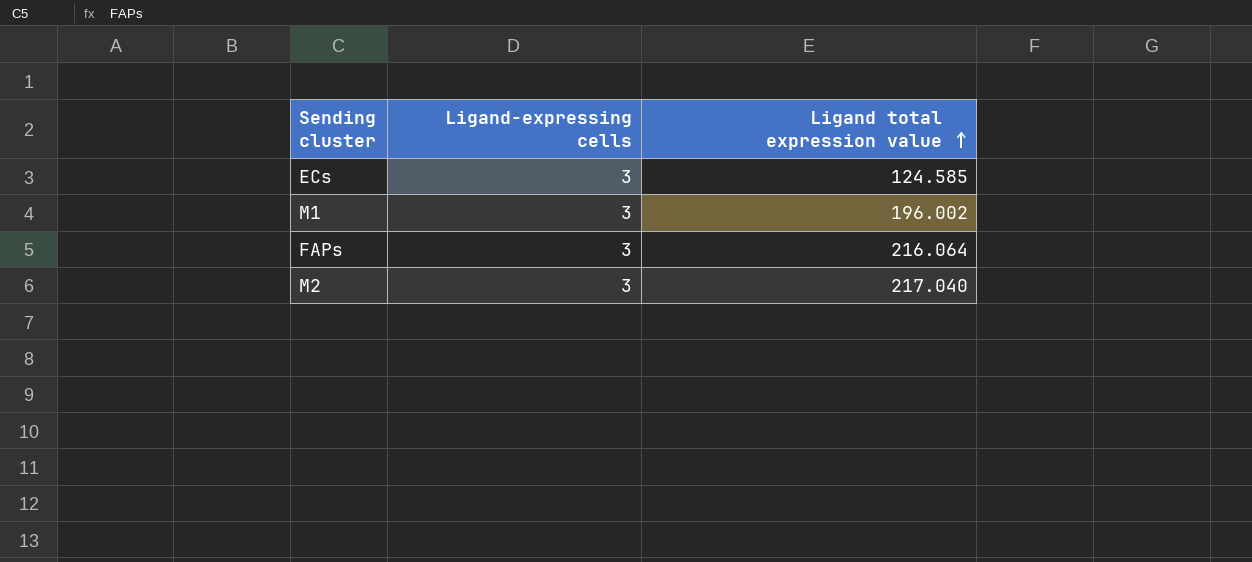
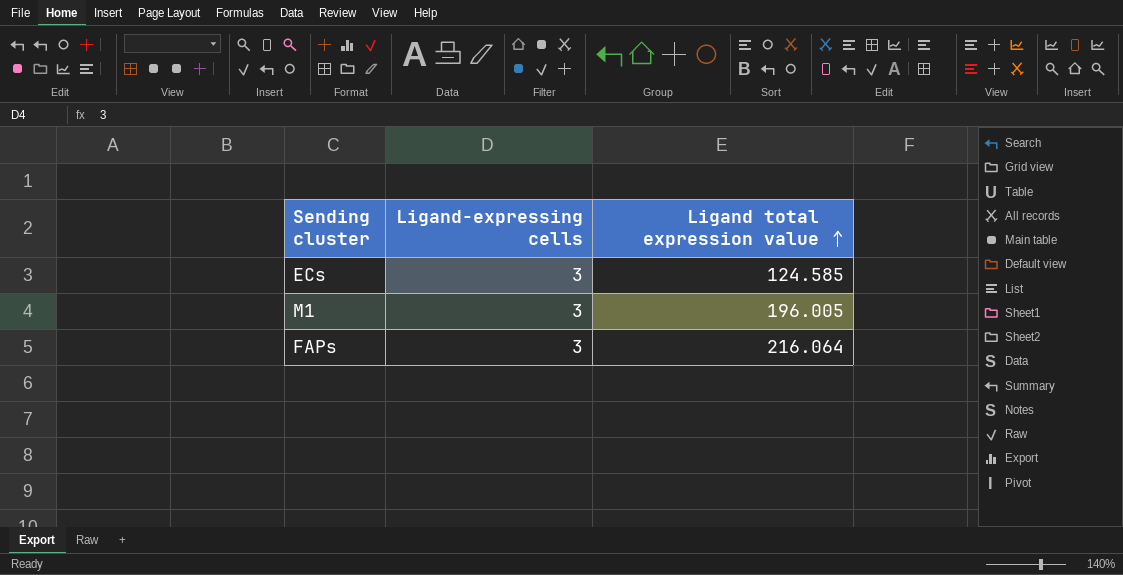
row M2: 3 | 217.040 -> none
M1 | Ligand total expression value: 196.002 -> 196.005

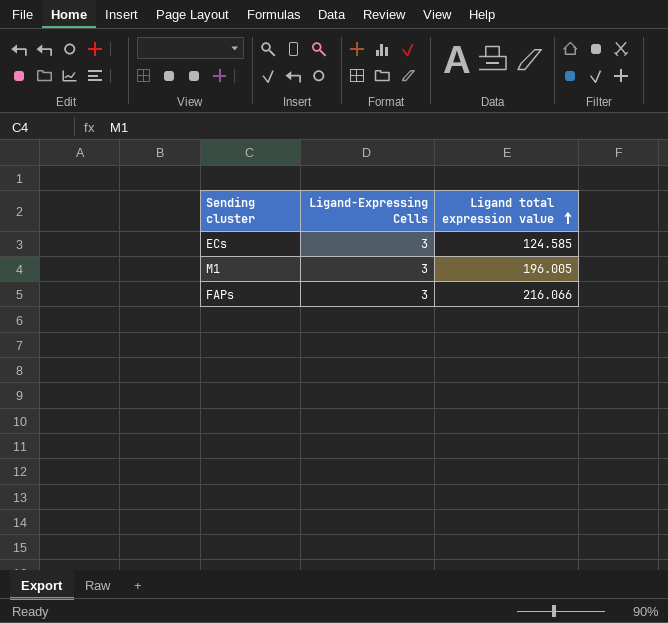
column name: Ligand-expressing cells -> Ligand-Expressing Cells
FAPs | Ligand total expression value: 216.064 -> 216.066

